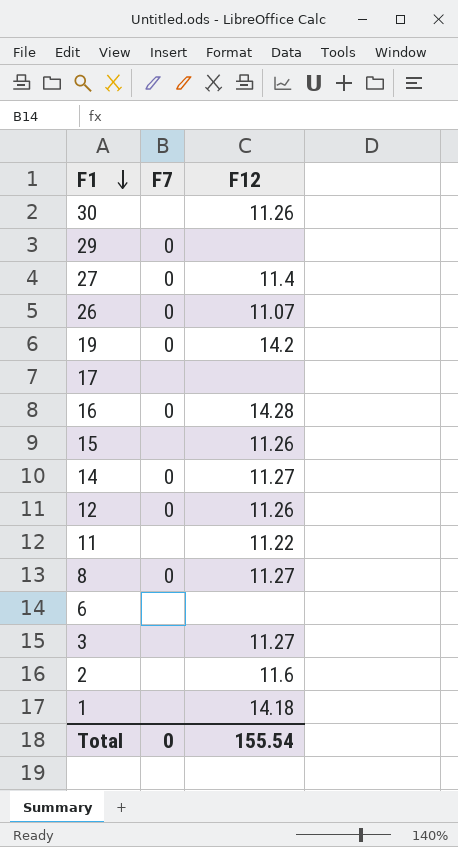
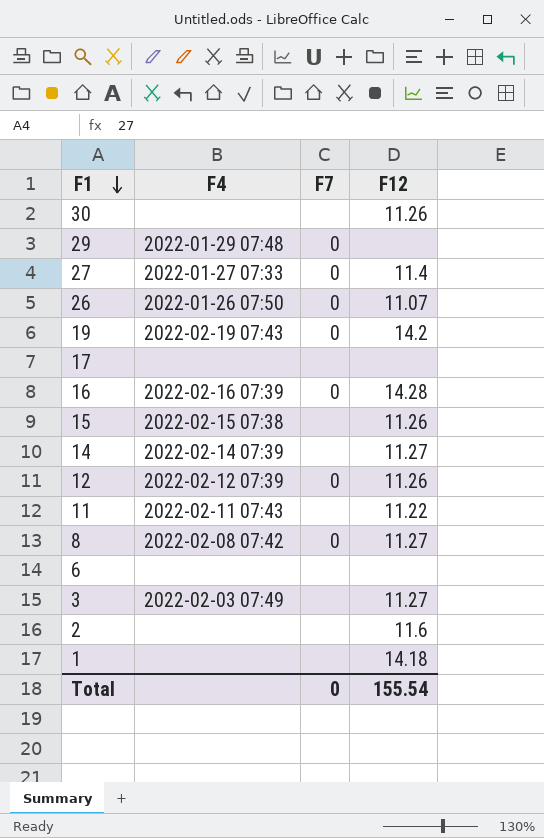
column F4 | position: none -> 2
14 | F7: 0 -> none

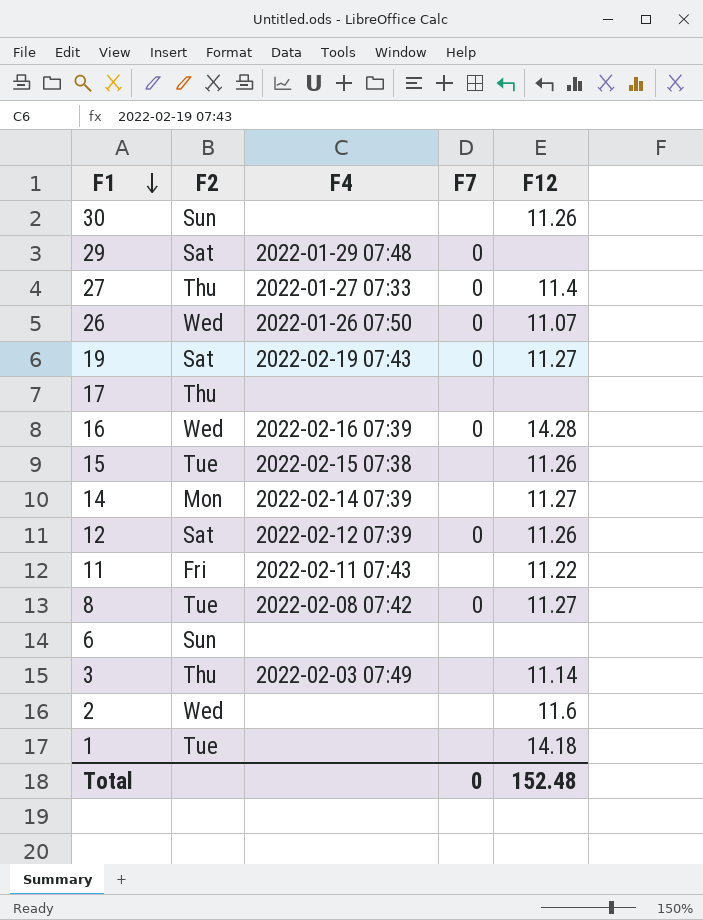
column F2 | position: none -> 2
19 | F12: 14.2 -> 11.27
3 | F12: 11.27 -> 11.14
Total | F12: 155.54 -> 152.48

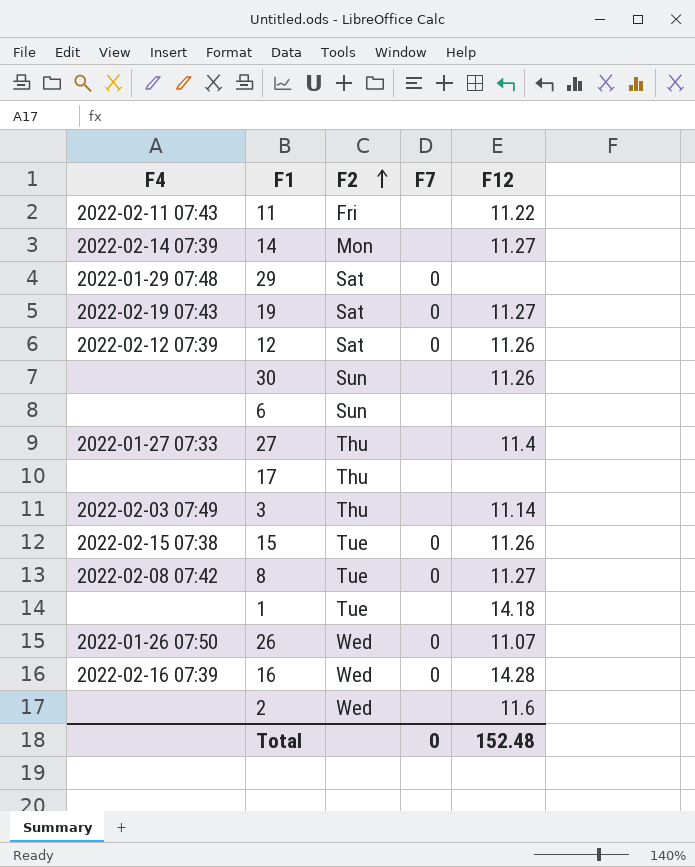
row order: F1 descending -> F2 ascending
column F4 | position: 3 -> 1
27 | F7: 0 -> none
15 | F7: none -> 0

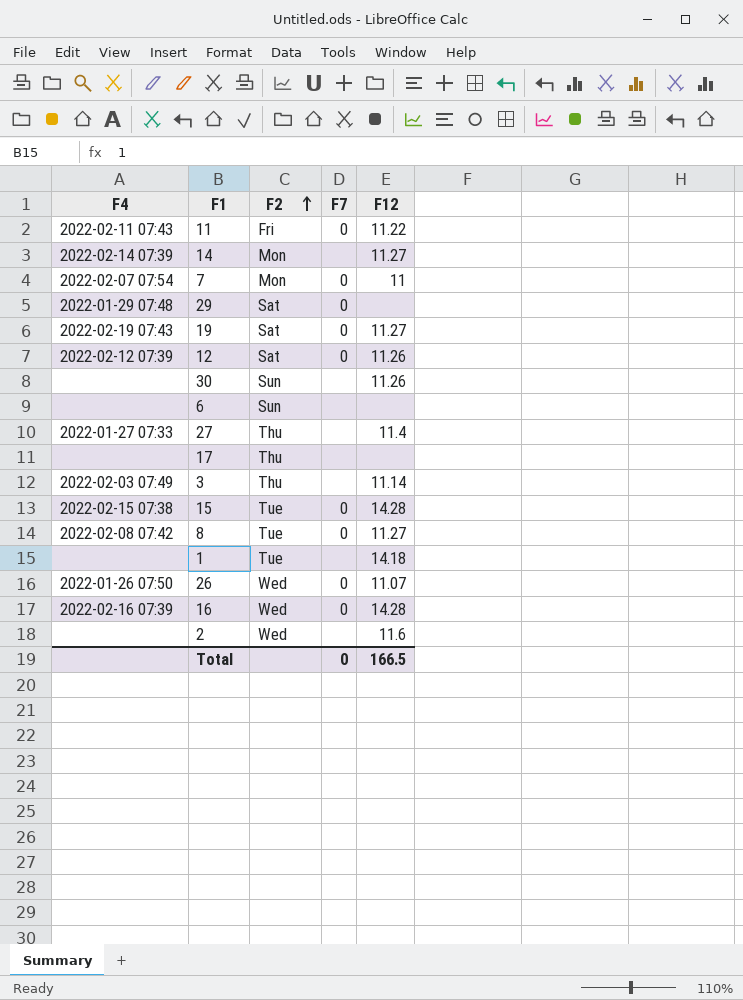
11 | F7: none -> 0
row 7: none -> 2022-02-07 07:54 | Mon | 0 | 11
15 | F12: 11.26 -> 14.28
Total | F12: 152.48 -> 166.5

